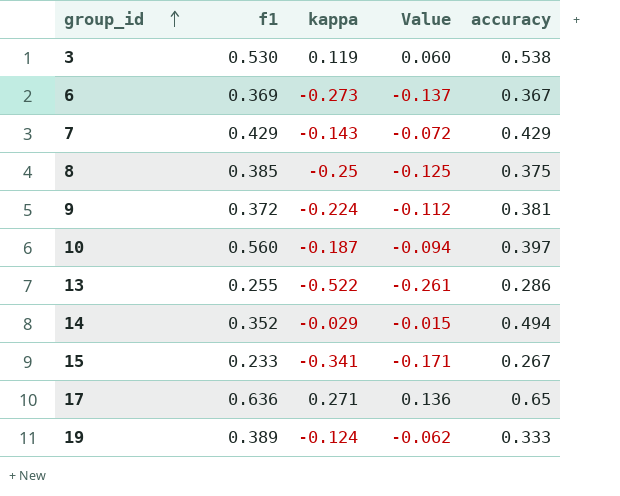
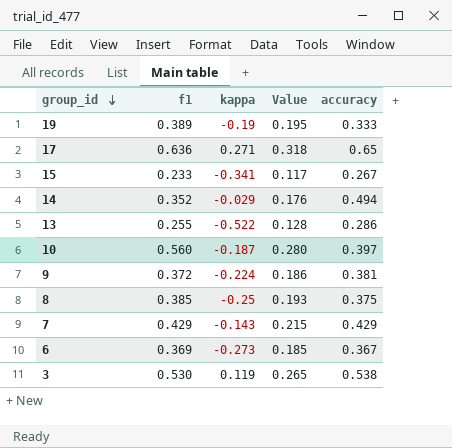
row order: group_id ascending -> group_id descending
column Value | formula: [kappa] * 0.5 -> [f1] * 0.5
19 | kappa: -0.124 -> -0.19

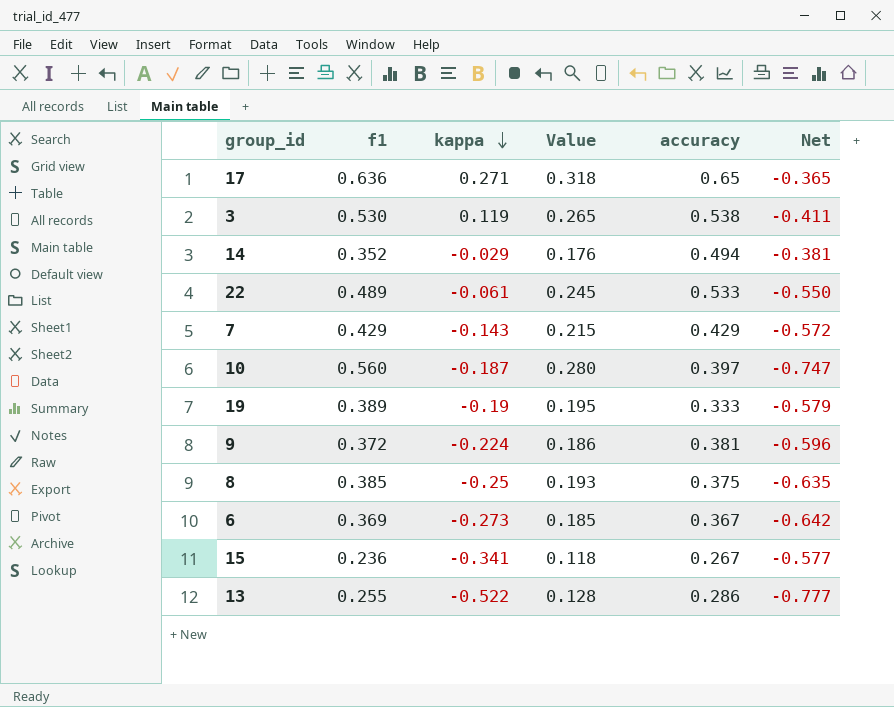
row order: group_id descending -> kappa descending
column Net | formula: none -> [kappa] - [f1]
row 22: none -> 0.489 | -0.061 | 0.245 | 0.533 | -0.550
15 | f1: 0.233 -> 0.236
15 | Value: 0.117 -> 0.118

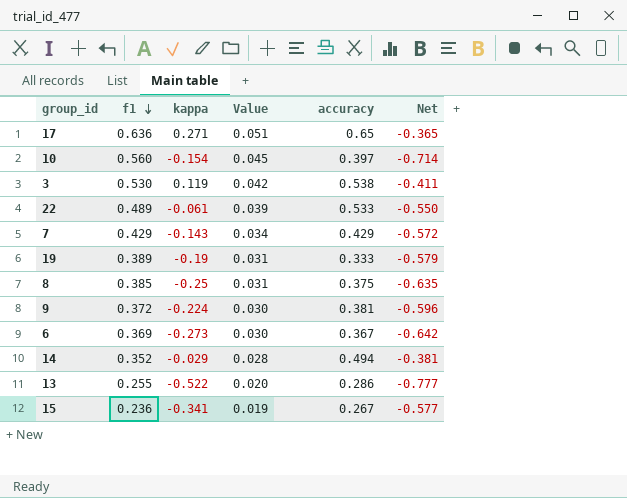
row order: kappa descending -> f1 descending
column Value | formula: [f1] * 0.5 -> [f1] * 0.08
10 | kappa: -0.187 -> -0.154
10 | Net: -0.747 -> -0.714

